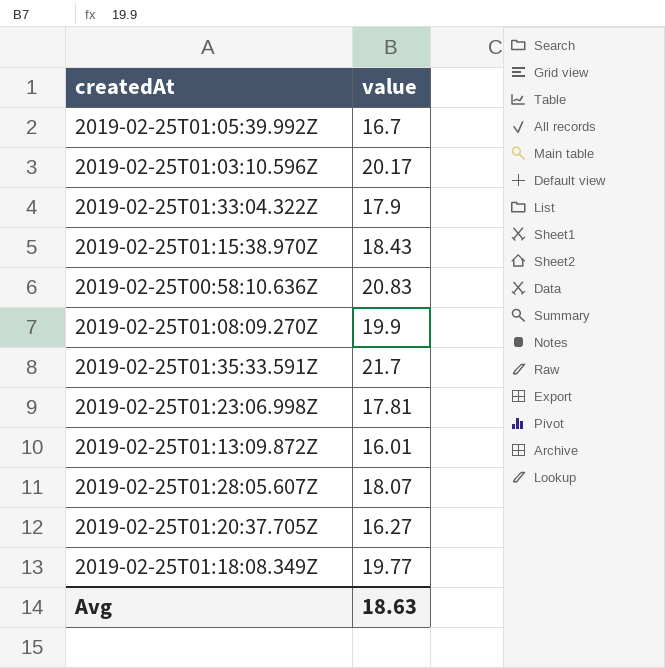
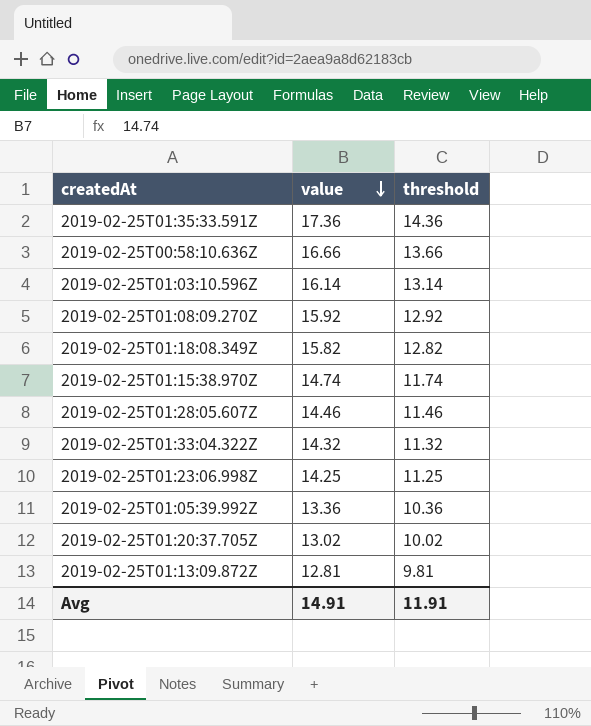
row order: none -> value descending
column threshold | formula: none -> [value] - 3
2019-02-25T01:35:33.591Z | value: 21.7 -> 17.36
2019-02-25T00:58:10.636Z | value: 20.83 -> 16.66
2019-02-25T01:03:10.596Z | value: 20.17 -> 16.14
2019-02-25T01:08:09.270Z | value: 19.9 -> 15.92
2019-02-25T01:18:08.349Z | value: 19.77 -> 15.82
2019-02-25T01:15:38.970Z | value: 18.43 -> 14.74
2019-02-25T01:28:05.607Z | value: 18.07 -> 14.46
2019-02-25T01:33:04.322Z | value: 17.9 -> 14.32
2019-02-25T01:23:06.998Z | value: 17.81 -> 14.25
2019-02-25T01:05:39.992Z | value: 16.7 -> 13.36
2019-02-25T01:20:37.705Z | value: 16.27 -> 13.02
2019-02-25T01:13:09.872Z | value: 16.01 -> 12.81
Avg | value: 18.63 -> 14.91

